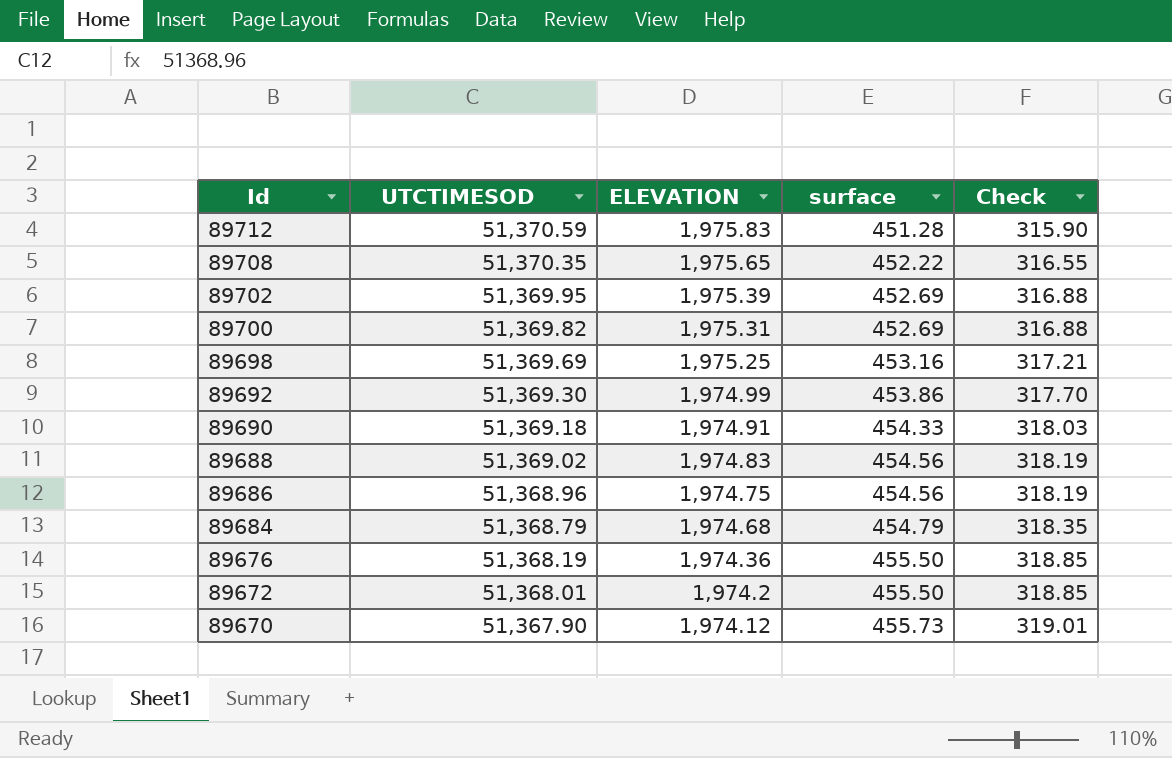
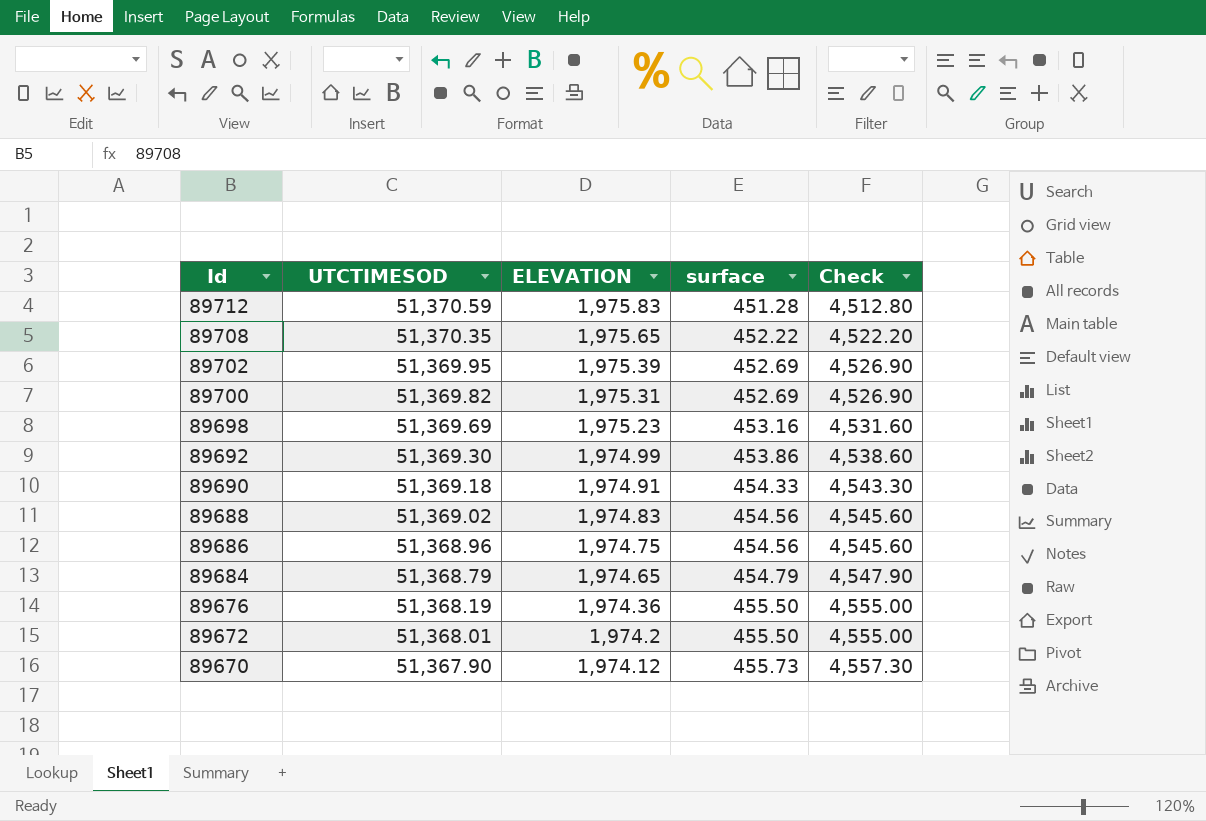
column Check | formula: [surface] * 0.7 -> [surface] * 10
89698 | ELEVATION: 1,975.25 -> 1,975.23
89684 | ELEVATION: 1,974.68 -> 1,974.65

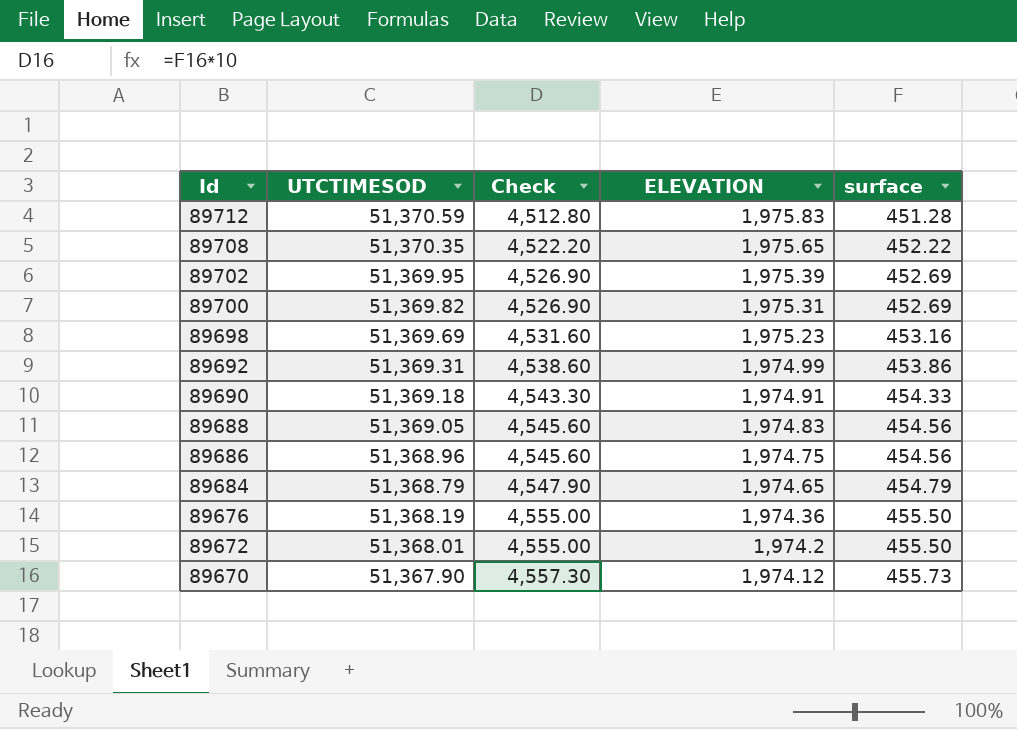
column Check | position: 5 -> 3
89692 | UTCTIMESOD: 51,369.30 -> 51,369.31
89688 | UTCTIMESOD: 51,369.02 -> 51,369.05

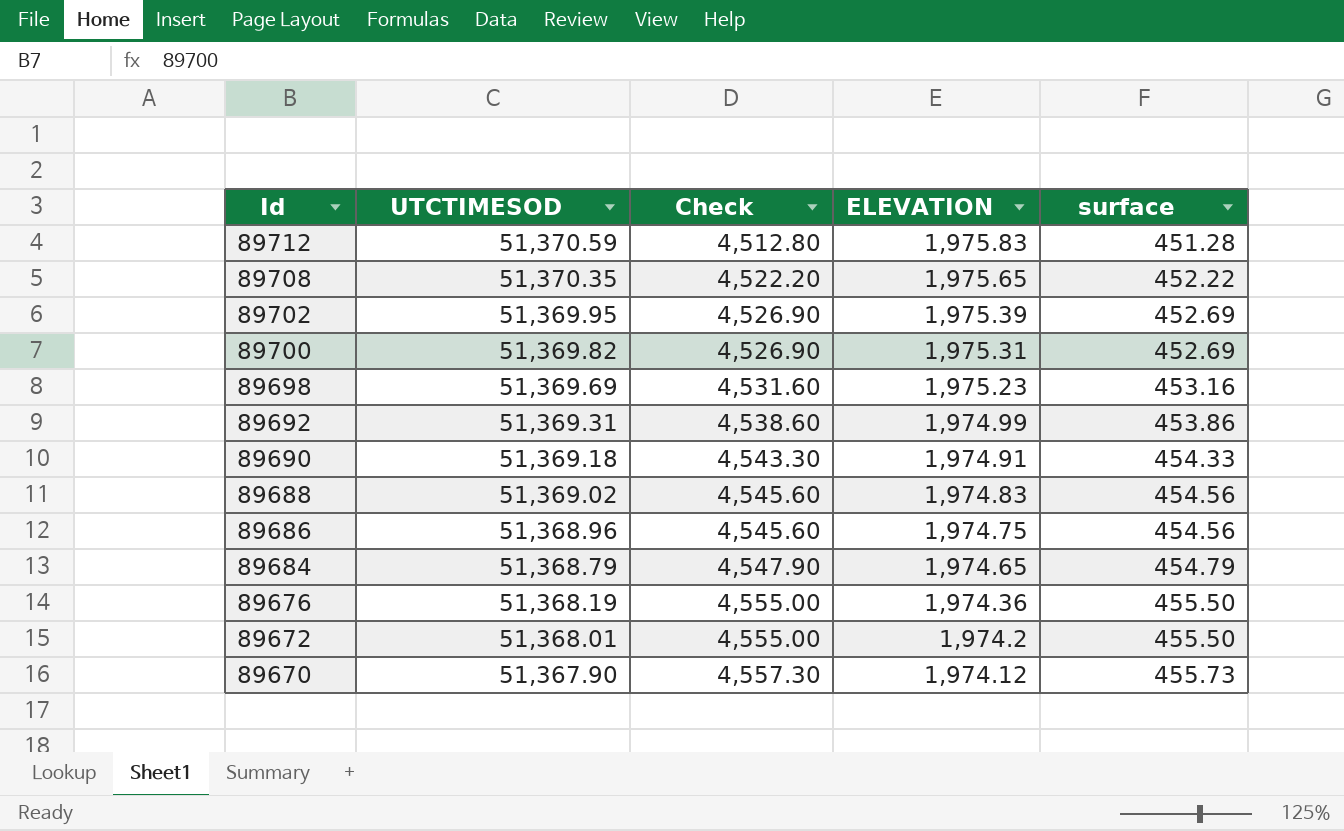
89688 | UTCTIMESOD: 51,369.05 -> 51,369.02

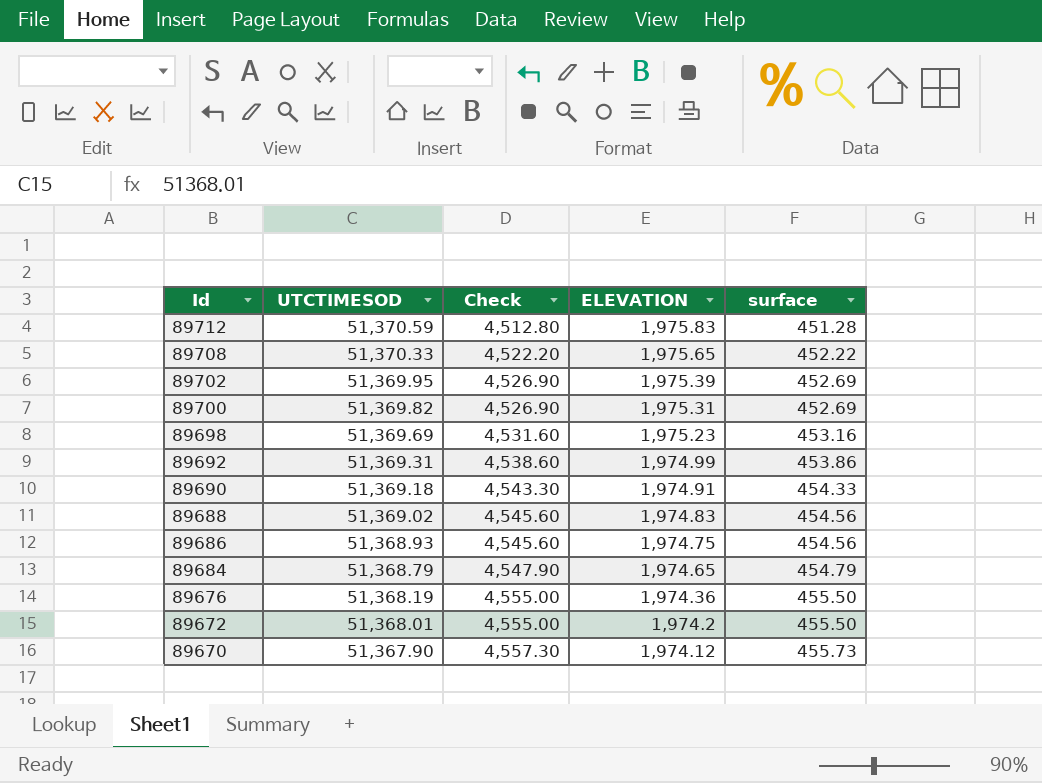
89708 | UTCTIMESOD: 51,370.35 -> 51,370.33
89686 | UTCTIMESOD: 51,368.96 -> 51,368.93

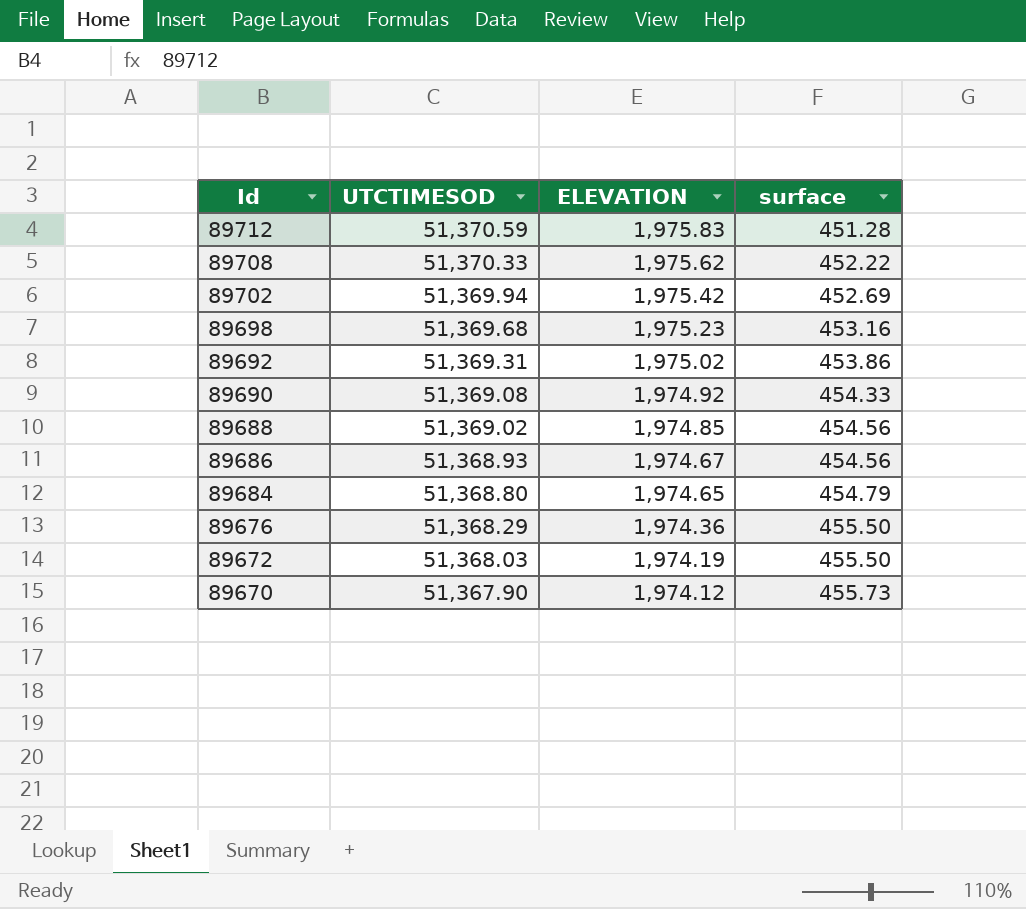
column Check | formula: [surface] * 10 -> none
row 89700: 51,369.82 | 4,526.90 | 1,975.31 | 452.69 -> none
89708 | ELEVATION: 1,975.65 -> 1,975.62
89702 | UTCTIMESOD: 51,369.95 -> 51,369.94
89702 | ELEVATION: 1,975.39 -> 1,975.42
89698 | UTCTIMESOD: 51,369.69 -> 51,369.68
89692 | ELEVATION: 1,974.99 -> 1,975.02
89690 | UTCTIMESOD: 51,369.18 -> 51,369.08
89690 | ELEVATION: 1,974.91 -> 1,974.92
89688 | ELEVATION: 1,974.83 -> 1,974.85
89686 | ELEVATION: 1,974.75 -> 1,974.67
89684 | UTCTIMESOD: 51,368.79 -> 51,368.80
89676 | UTCTIMESOD: 51,368.19 -> 51,368.29
89672 | UTCTIMESOD: 51,368.01 -> 51,368.03
89672 | ELEVATION: 1,974.2 -> 1,974.19

